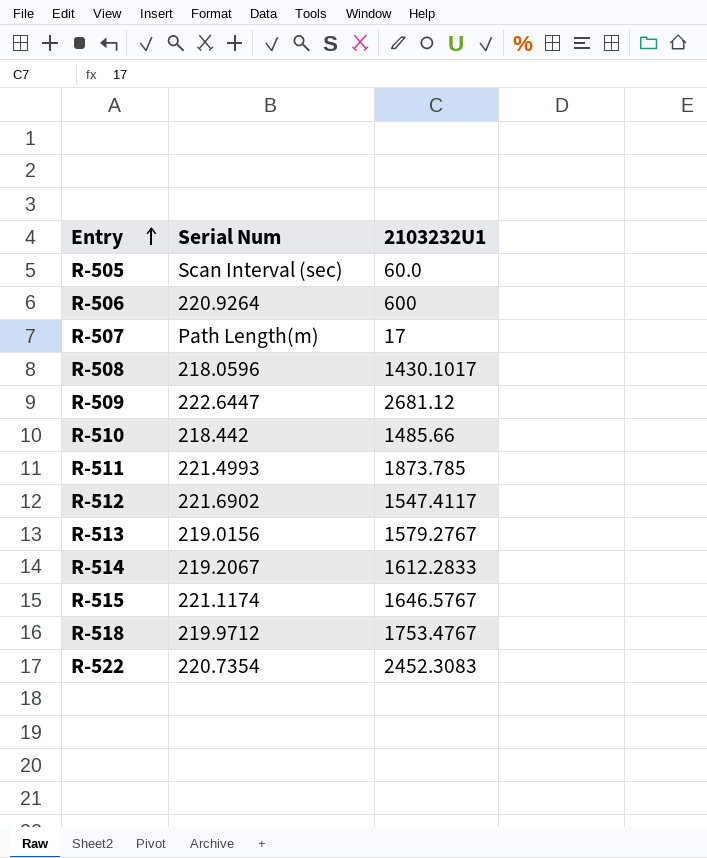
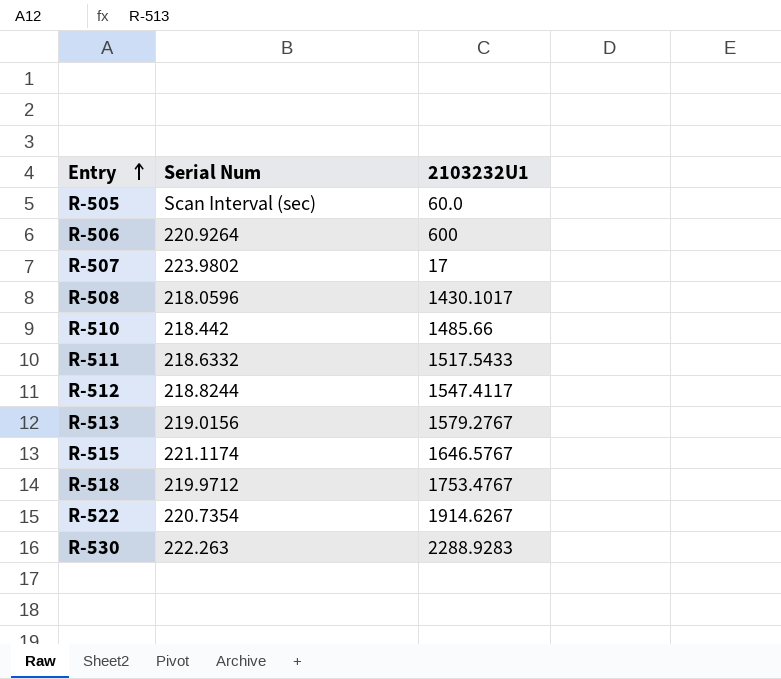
row R-509: 222.6447 | 2681.12 -> none
row R-514: 219.2067 | 1612.2833 -> none
R-507 | Serial Num: Path Length(m) -> 223.9802
R-511 | Serial Num: 221.4993 -> 218.6332
R-511 | 2103232U1: 1873.785 -> 1517.5433
R-512 | Serial Num: 221.6902 -> 218.8244
R-522 | 2103232U1: 2452.3083 -> 1914.6267
row R-530: none -> 222.263 | 2288.9283

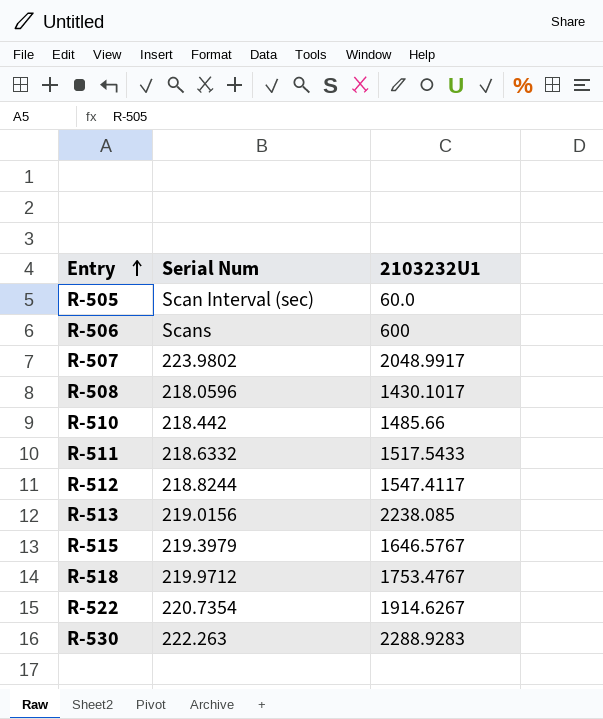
R-506 | Serial Num: 220.9264 -> Scans
R-507 | 2103232U1: 17 -> 2048.9917
R-513 | 2103232U1: 1579.2767 -> 2238.085
R-515 | Serial Num: 221.1174 -> 219.3979

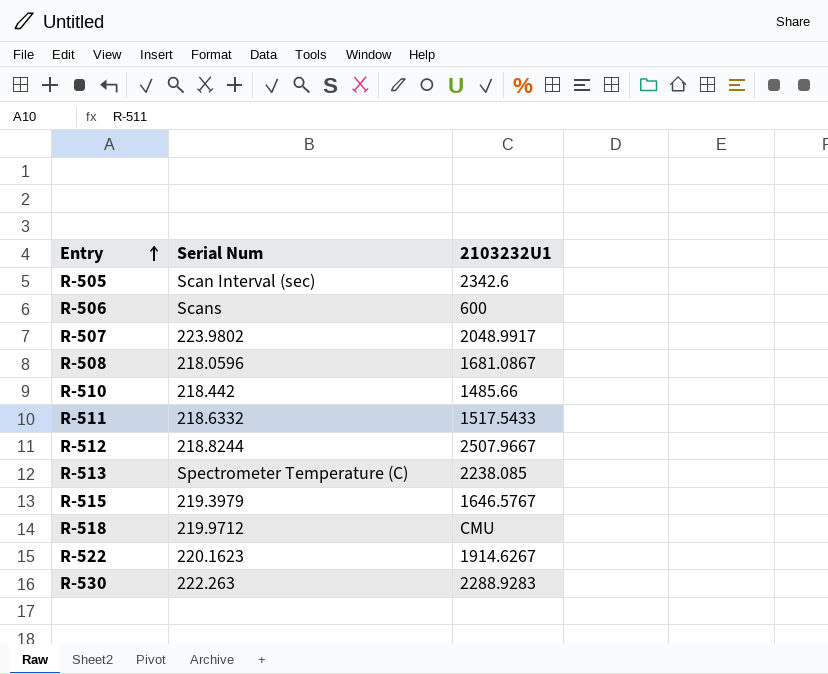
R-505 | 2103232U1: 60.0 -> 2342.6
R-508 | 2103232U1: 1430.1017 -> 1681.0867
R-512 | 2103232U1: 1547.4117 -> 2507.9667
R-513 | Serial Num: 219.0156 -> Spectrometer Temperature (C)
R-518 | 2103232U1: 1753.4767 -> CMU
R-522 | Serial Num: 220.7354 -> 220.1623

